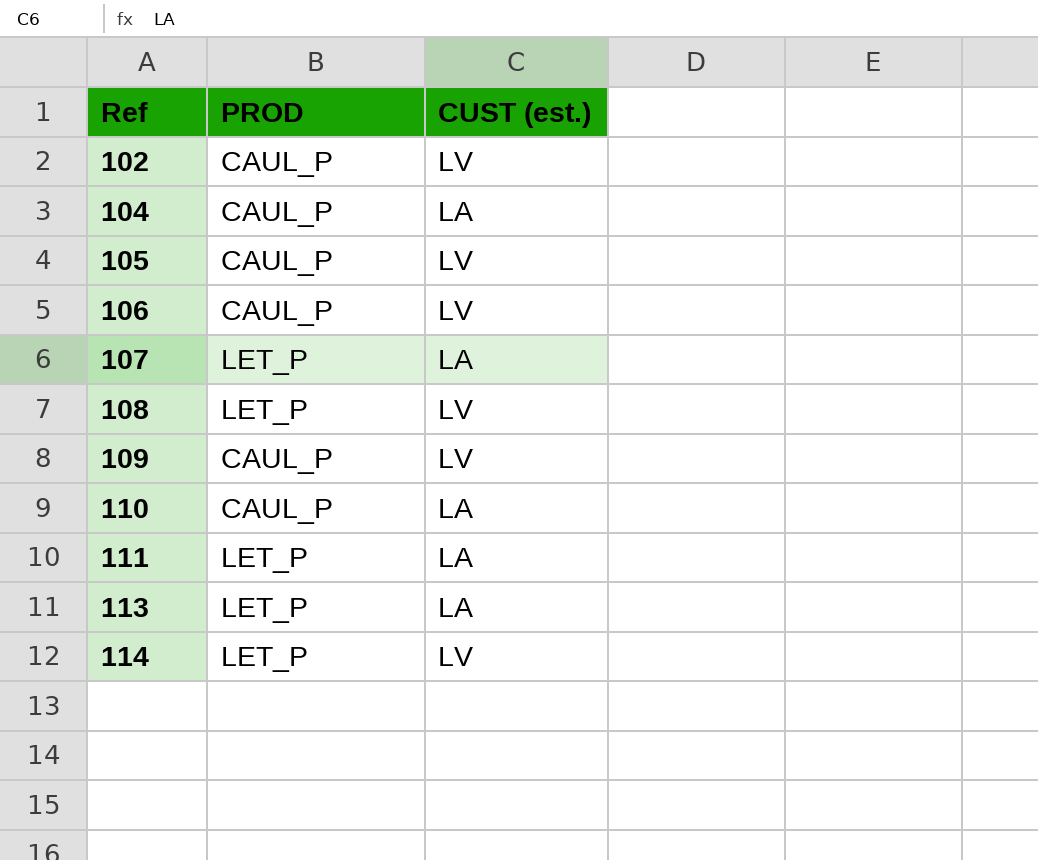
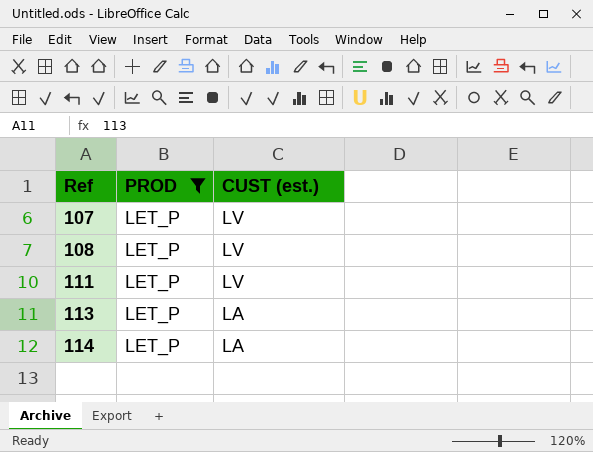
filter: none -> PROD = LET_P
107 | CUST (est.): LA -> LV
111 | CUST (est.): LA -> LV
114 | CUST (est.): LV -> LA

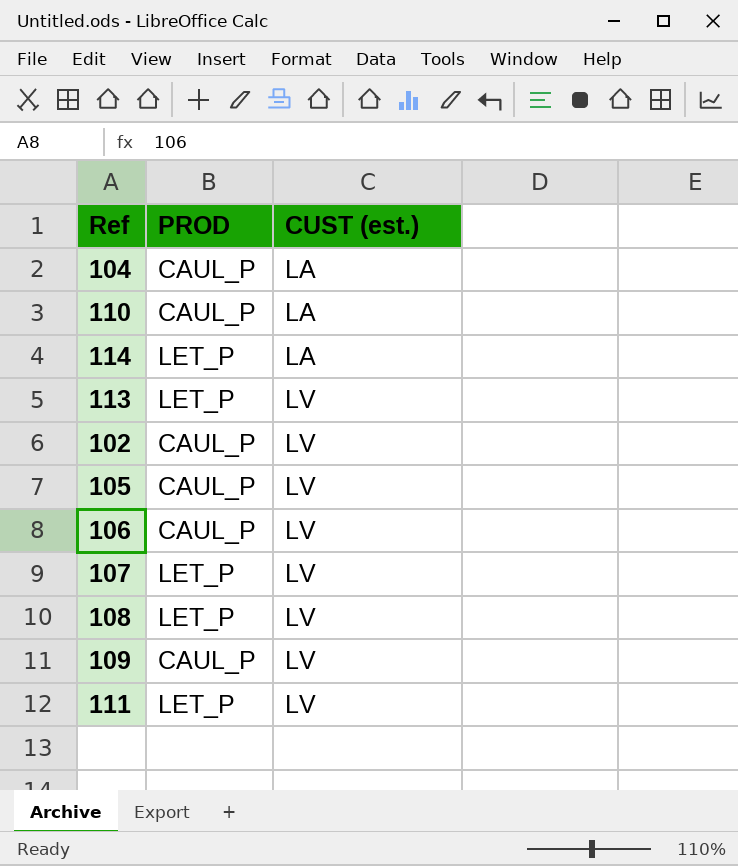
filter: PROD = LET_P -> none
row order: Ref ascending -> CUST (est.) ascending
113 | CUST (est.): LA -> LV

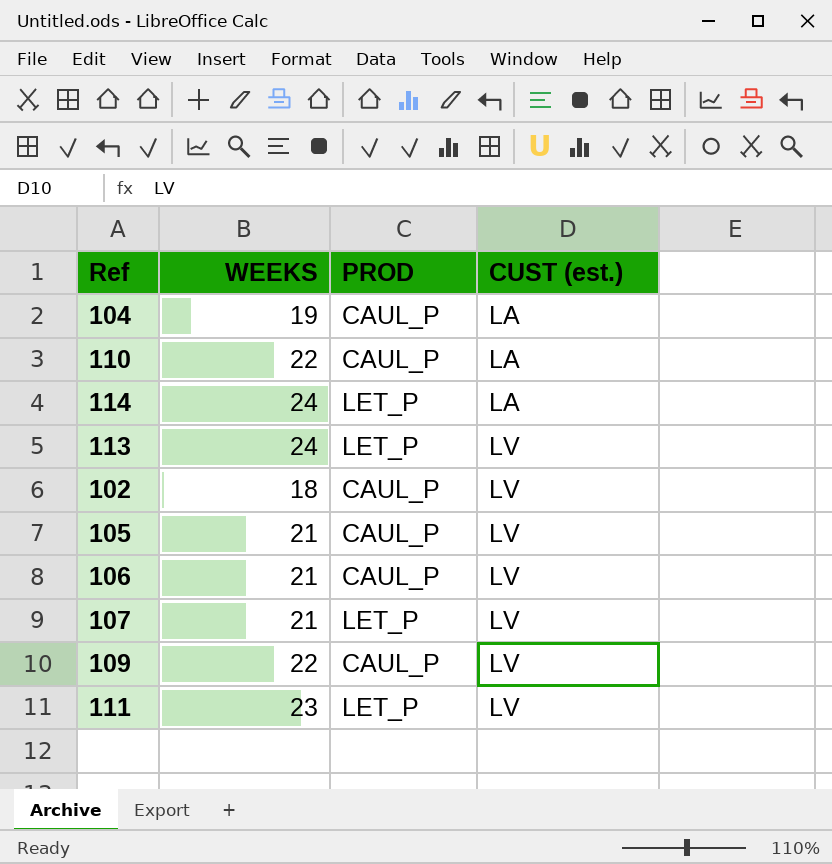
column WEEKS | position: none -> 2
row 108: LET_P | LV -> none

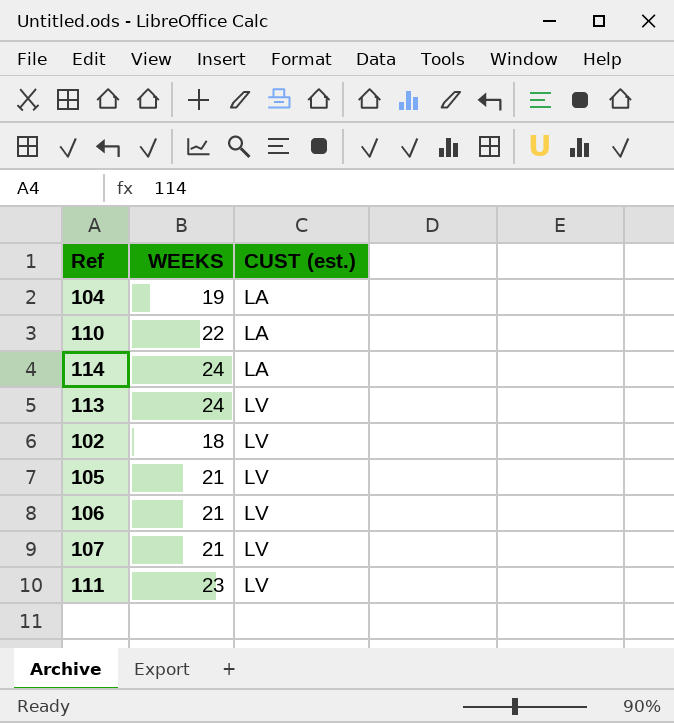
column PROD | position: 3 -> none
row 109: 22 | CAUL_P | LV -> none

